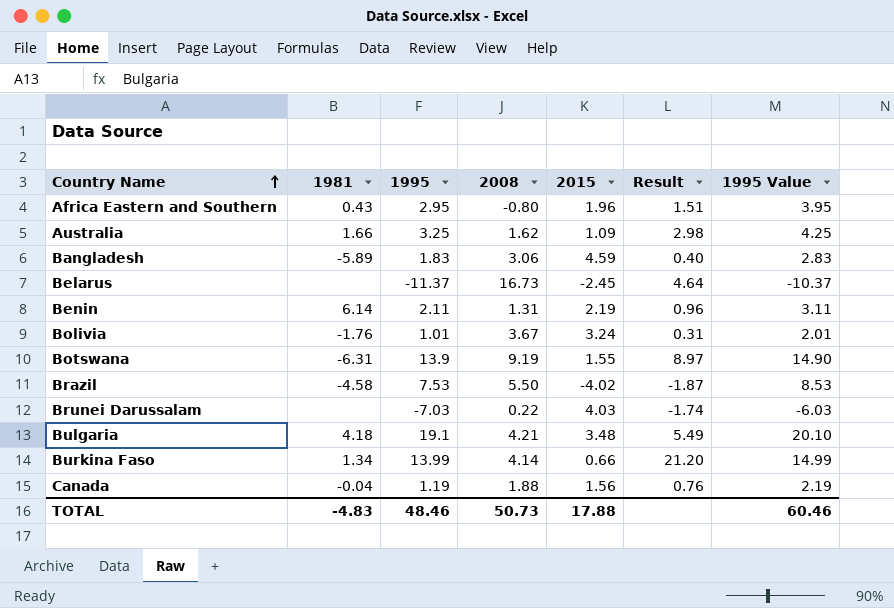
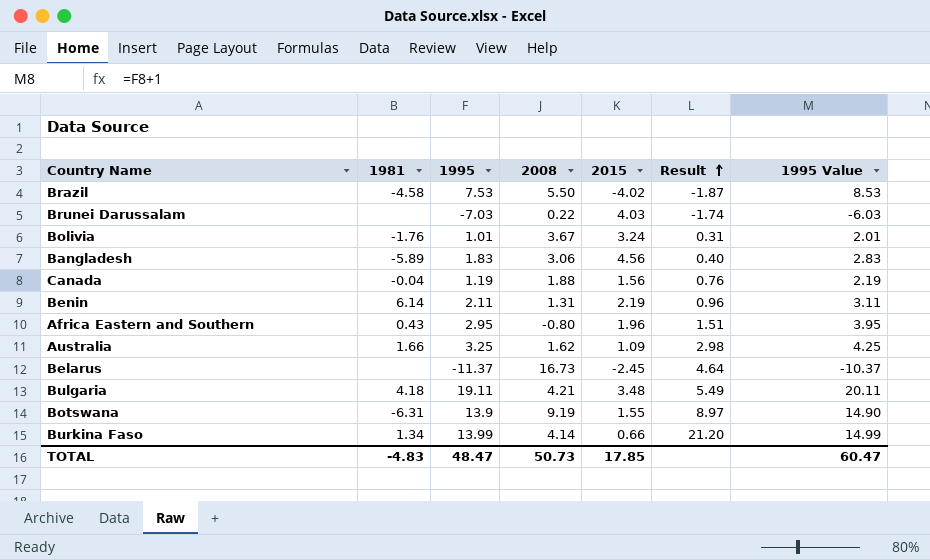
row order: Country Name ascending -> Result ascending
Bangladesh | 2015: 4.59 -> 4.56
Bulgaria | 1995: 19.1 -> 19.11
Bulgaria | 1995 Value: 20.10 -> 20.11
TOTAL | 1995: 48.46 -> 48.47
TOTAL | 2015: 17.88 -> 17.85
TOTAL | 1995 Value: 60.46 -> 60.47

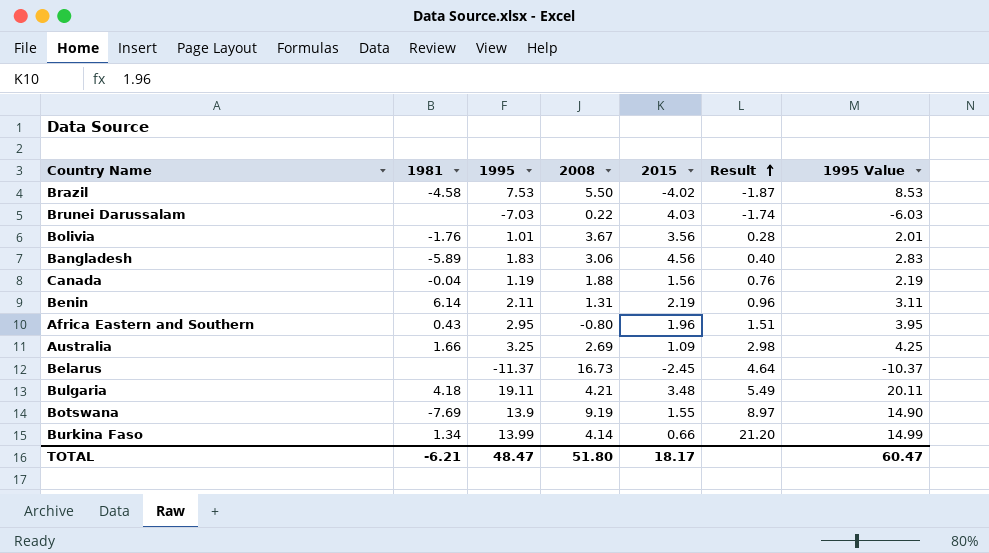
Bolivia | 2015: 3.24 -> 3.56
Bolivia | Result: 0.31 -> 0.28
Australia | 2008: 1.62 -> 2.69
Botswana | 1981: -6.31 -> -7.69
TOTAL | 1981: -4.83 -> -6.21
TOTAL | 2008: 50.73 -> 51.80
TOTAL | 2015: 17.85 -> 18.17

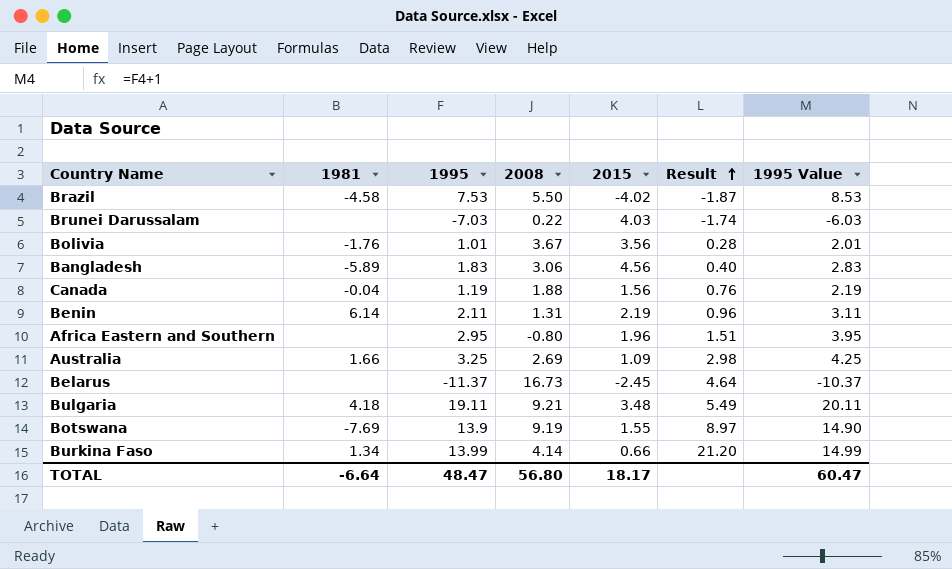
Africa Eastern and Southern | 1981: 0.43 -> none
Bulgaria | 2008: 4.21 -> 9.21
TOTAL | 1981: -6.21 -> -6.64
TOTAL | 2008: 51.80 -> 56.80

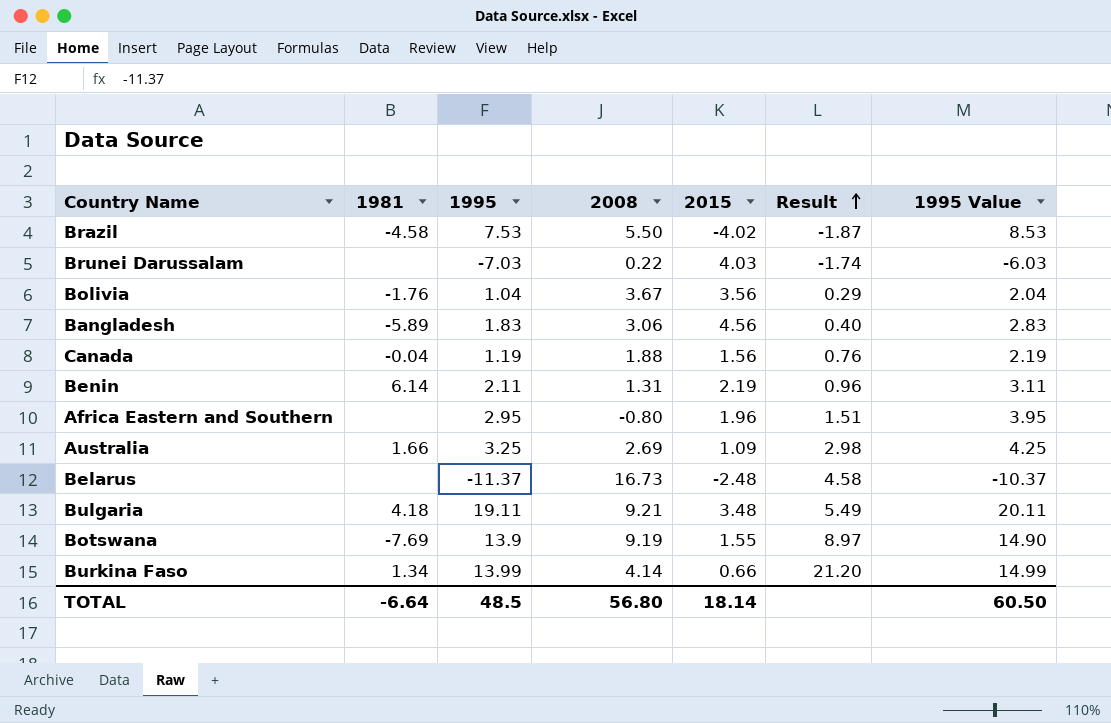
Bolivia | 1995: 1.01 -> 1.04
Bolivia | Result: 0.28 -> 0.29
Bolivia | 1995 Value: 2.01 -> 2.04
Belarus | 2015: -2.45 -> -2.48
Belarus | Result: 4.64 -> 4.58
TOTAL | 1995: 48.47 -> 48.5
TOTAL | 2015: 18.17 -> 18.14
TOTAL | 1995 Value: 60.47 -> 60.50

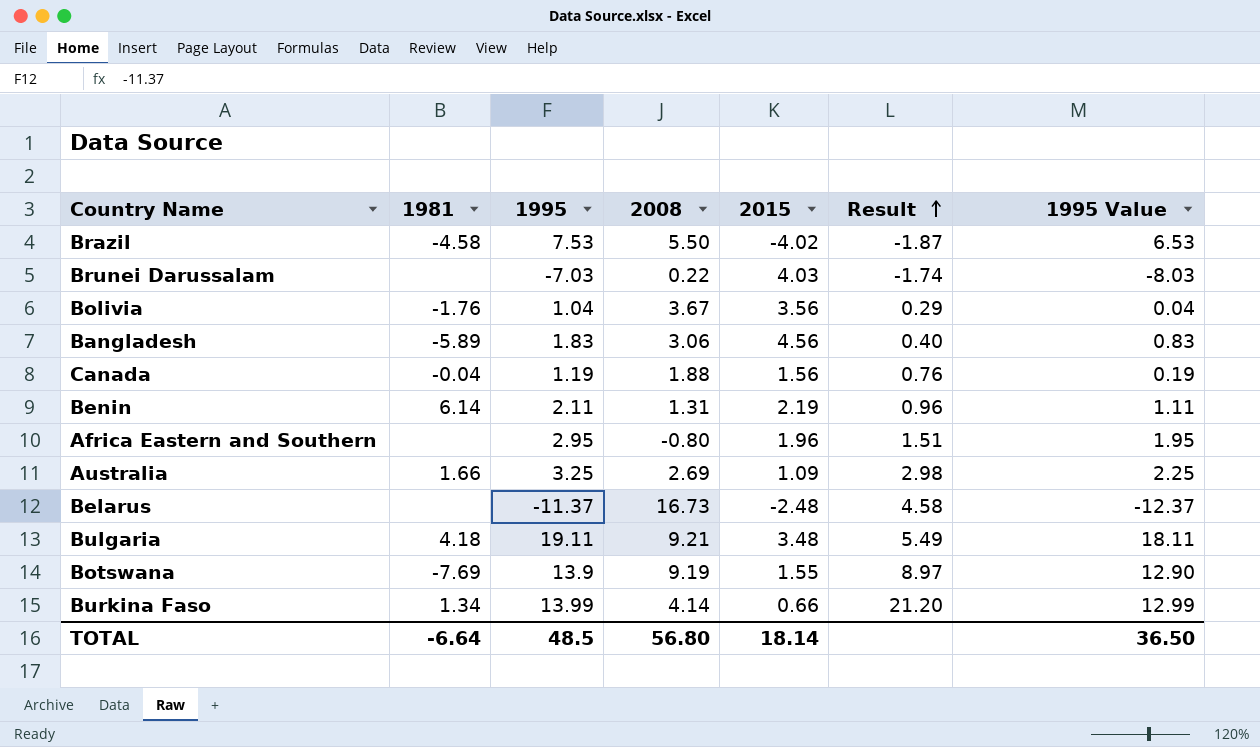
column 1995 Value | formula: [1995] + 1 -> [1995] - 1
TOTAL | 1995 Value: 60.50 -> 36.50

